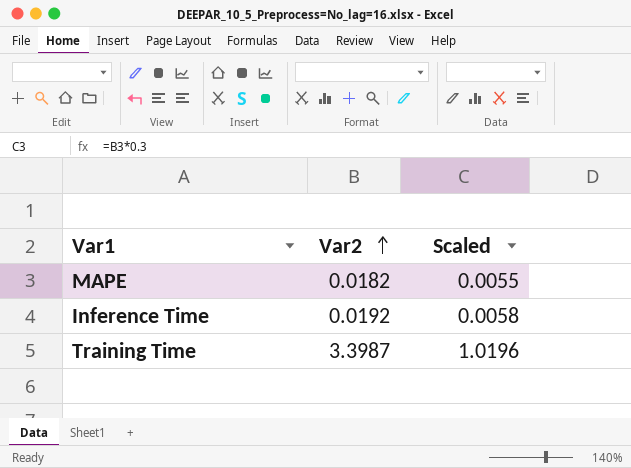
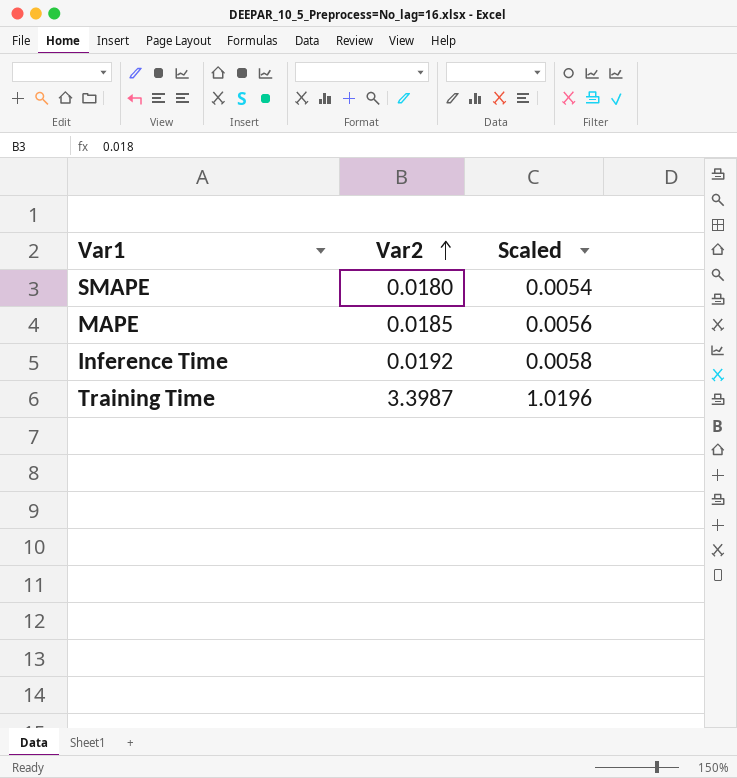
row SMAPE: none -> 0.0180 | 0.0054
MAPE | Var2: 0.0182 -> 0.0185
MAPE | Scaled: 0.0055 -> 0.0056

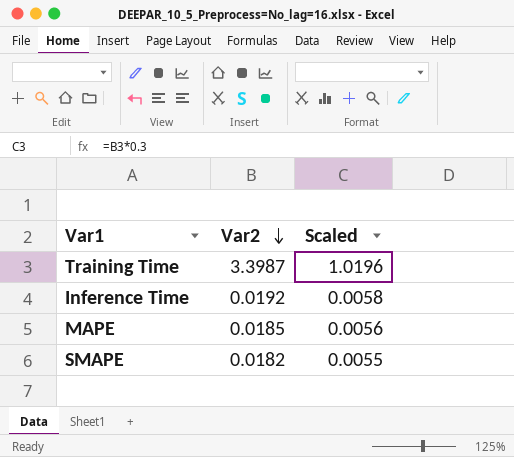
row order: Var2 ascending -> Var2 descending
SMAPE | Var2: 0.0180 -> 0.0182
SMAPE | Scaled: 0.0054 -> 0.0055

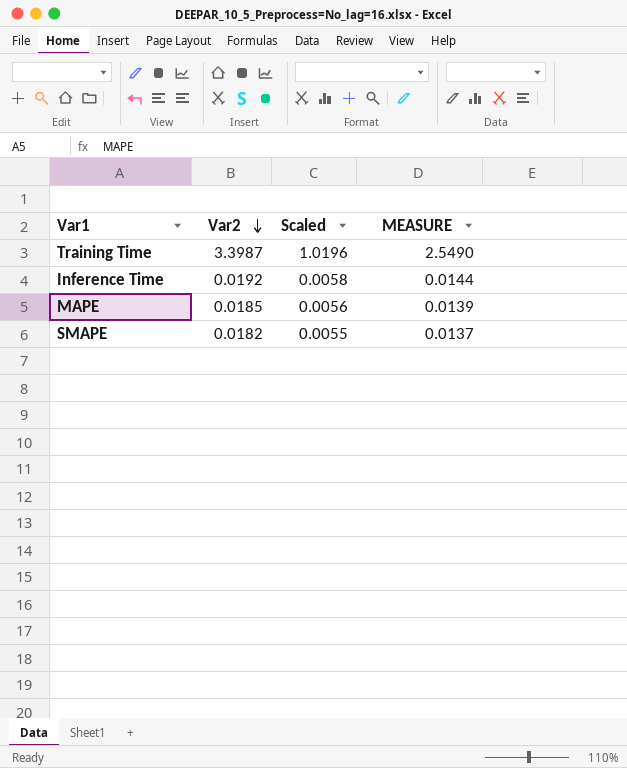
column MEASURE | formula: none -> [Var2] * 0.75

